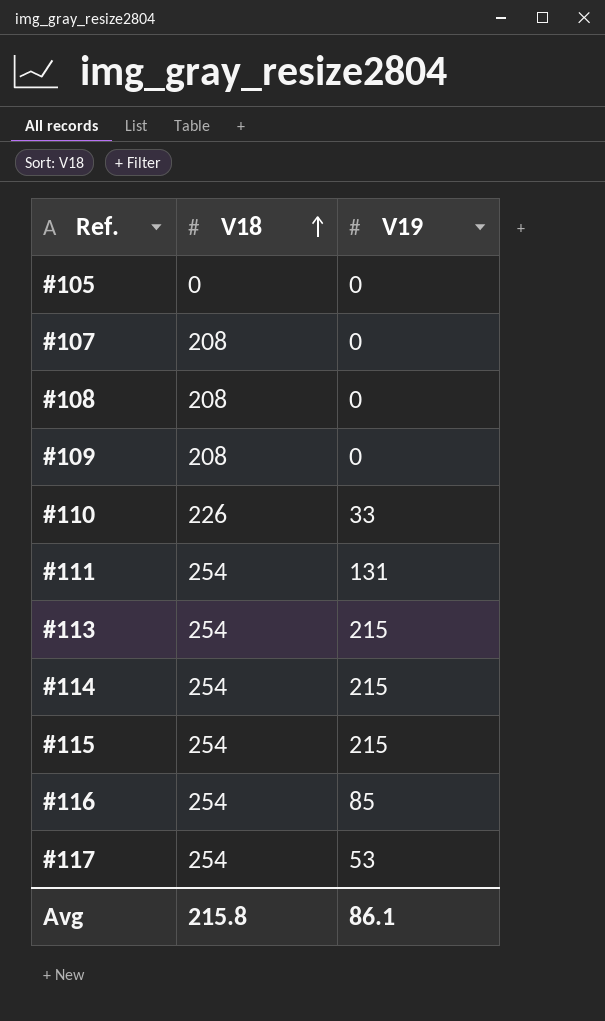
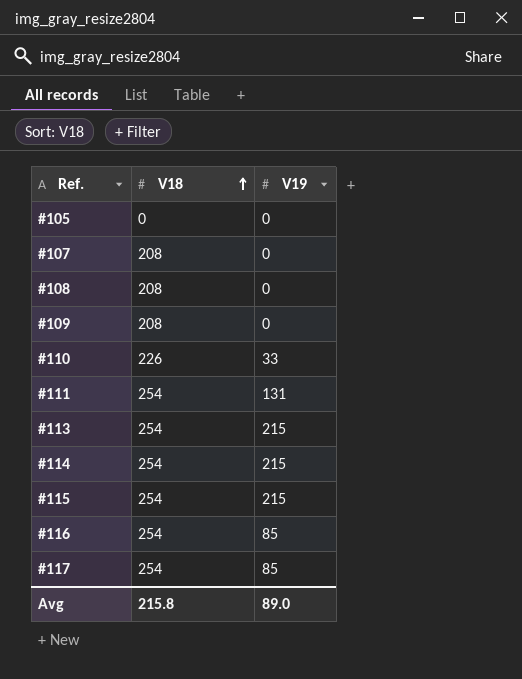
#117 | V19: 53 -> 85
Avg | V19: 86.1 -> 89.0

